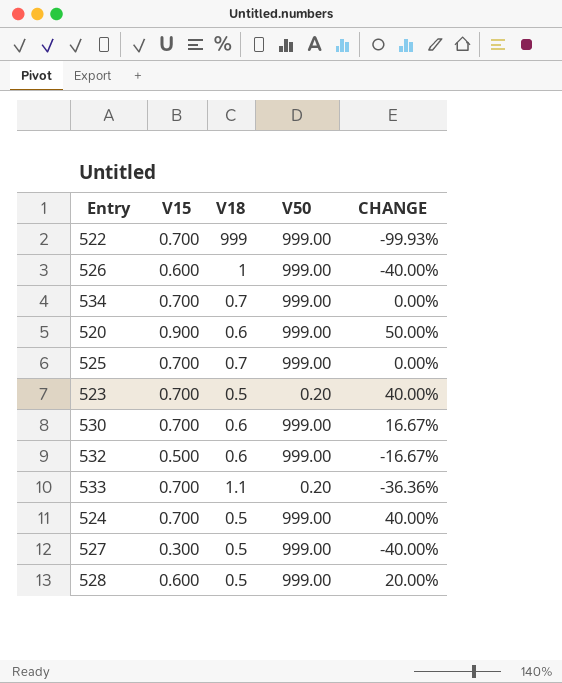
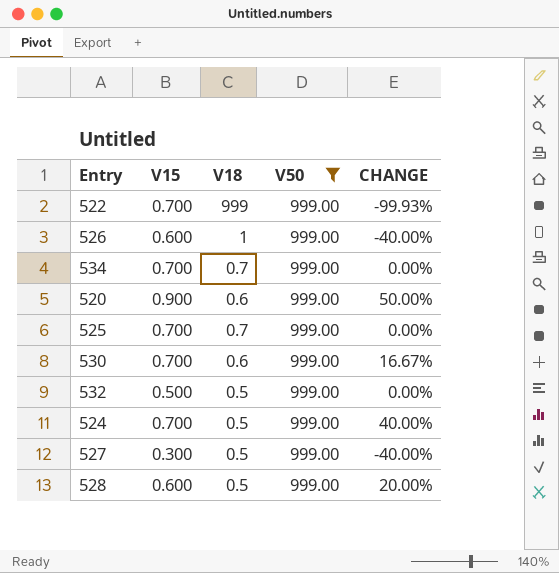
filter: none -> V50 = 999.00
532 | V18: 0.6 -> 0.5
532 | CHANGE: -16.67% -> 0.00%

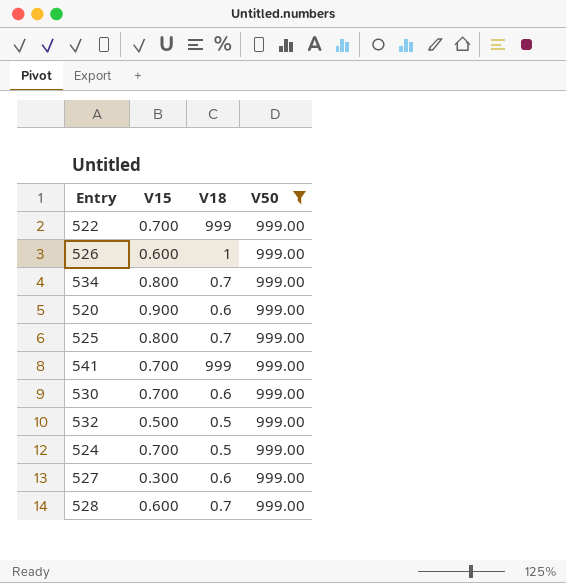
column CHANGE | formula: ([V15] - [V18]) / [V18] -> none
534 | V15: 0.700 -> 0.800
525 | V15: 0.700 -> 0.800
row 541: none -> 0.700 | 999 | 999.00
527 | V18: 0.5 -> 0.6
528 | V18: 0.5 -> 0.7

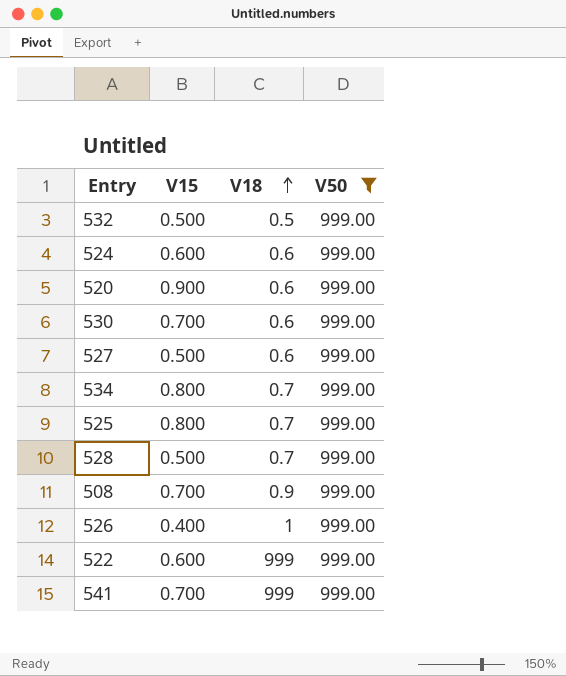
row order: none -> V18 ascending
524 | V15: 0.700 -> 0.600
524 | V18: 0.5 -> 0.6
527 | V15: 0.300 -> 0.500
528 | V15: 0.600 -> 0.500
row 508: none -> 0.700 | 0.9 | 999.00
526 | V15: 0.600 -> 0.400
522 | V15: 0.700 -> 0.600

